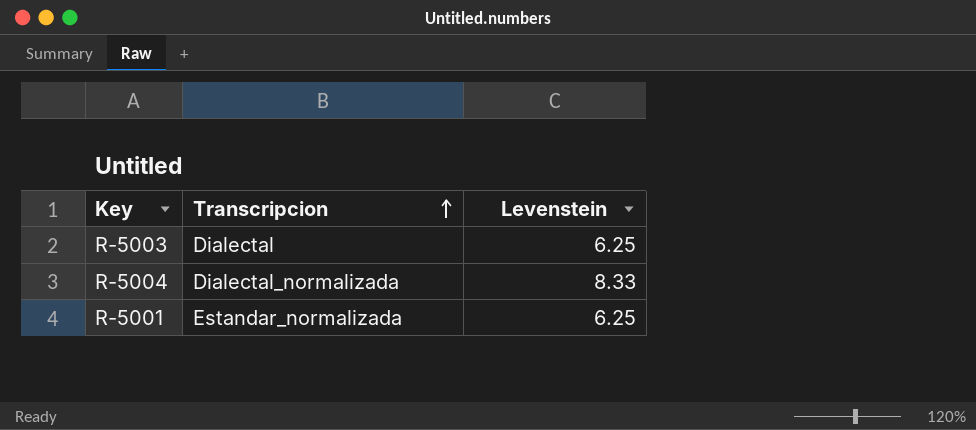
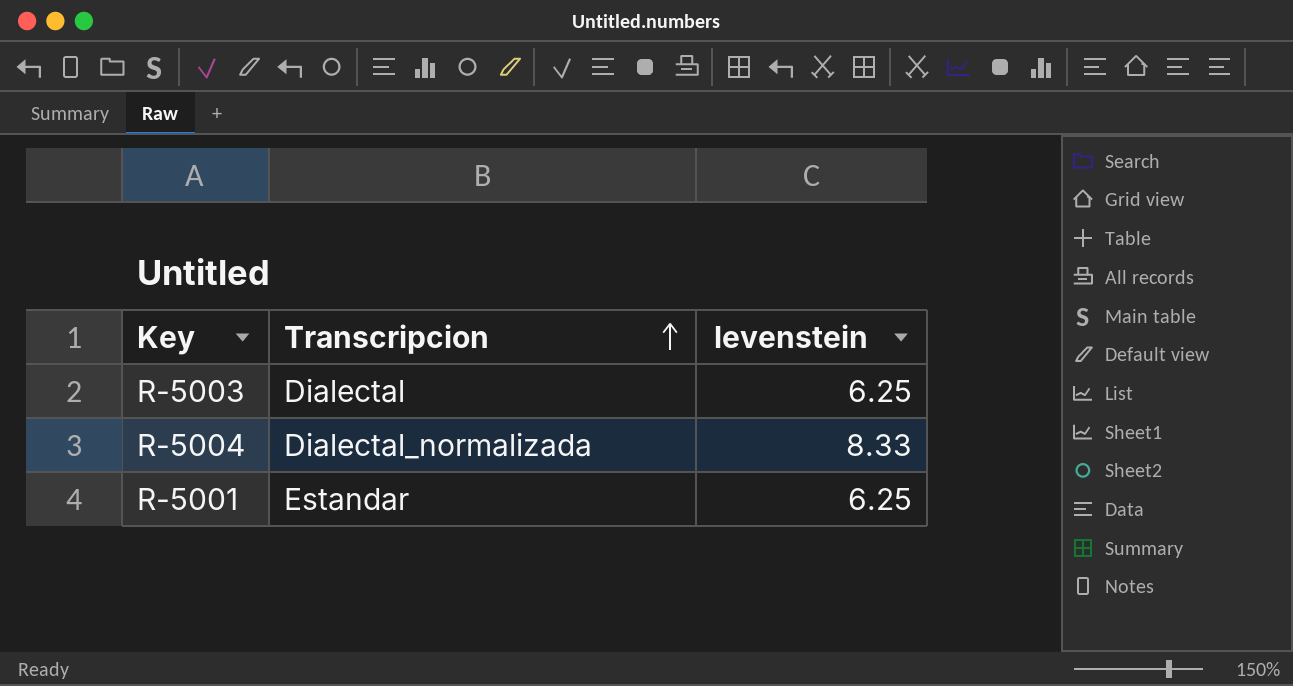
column name: Levenstein -> levenstein
R-5001 | Transcripcion: Estandar_normalizada -> Estandar

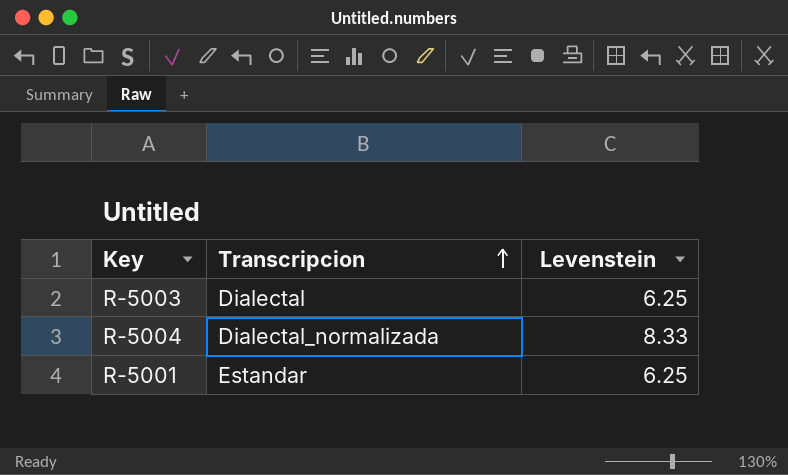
column name: levenstein -> Levenstein

